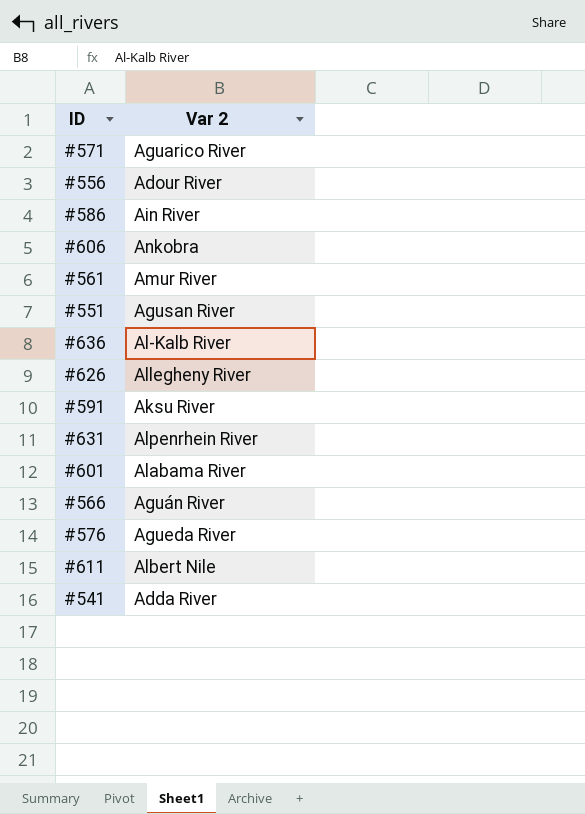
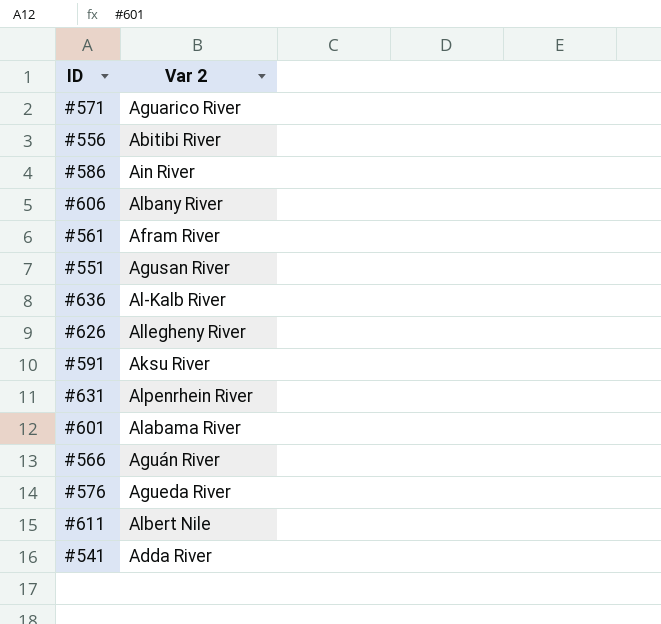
#556 | Var 2: Adour River -> Abitibi River
#606 | Var 2: Ankobra -> Albany River
#561 | Var 2: Amur River -> Afram River

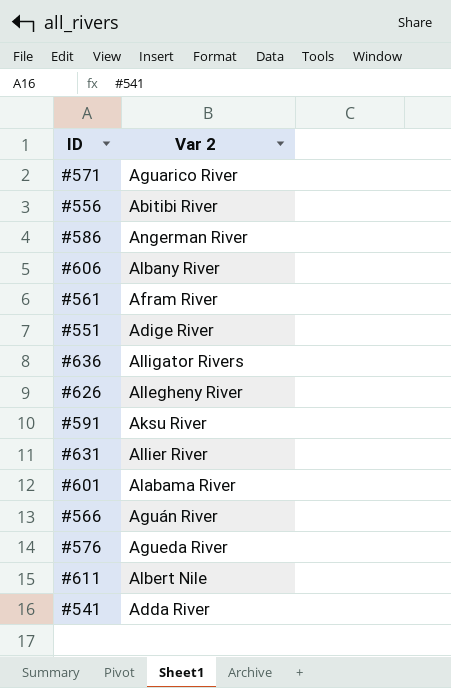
#586 | Var 2: Ain River -> Angerman River
#551 | Var 2: Agusan River -> Adige River
#636 | Var 2: Al-Kalb River -> Alligator Rivers
#631 | Var 2: Alpenrhein River -> Allier River

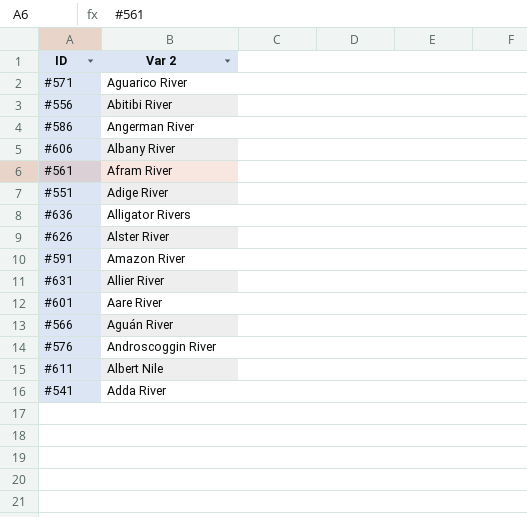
#626 | Var 2: Allegheny River -> Alster River
#591 | Var 2: Aksu River -> Amazon River
#601 | Var 2: Alabama River -> Aare River
#576 | Var 2: Agueda River -> Androscoggin River

